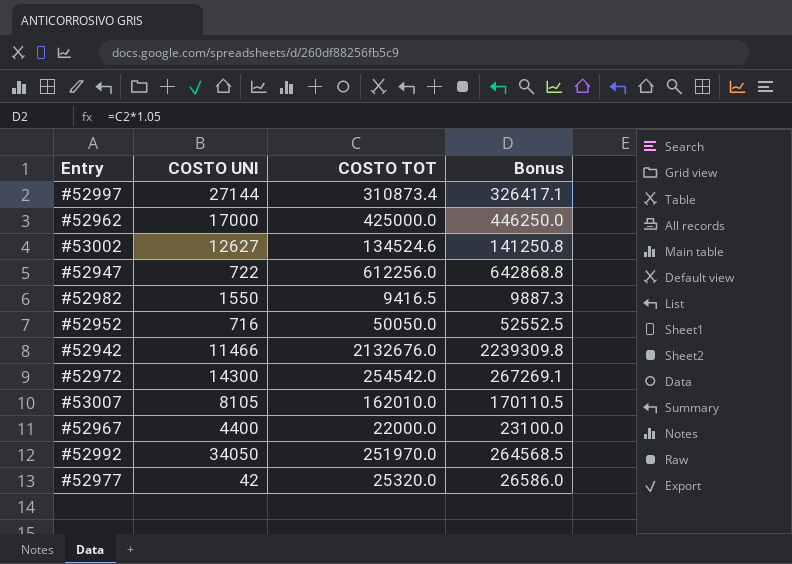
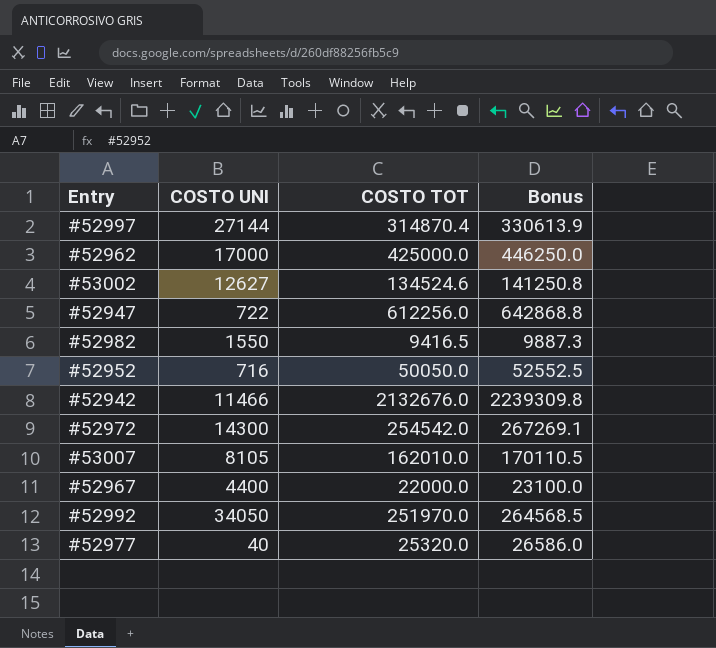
#52997 | COSTO TOT: 310873.4 -> 314870.4
#52997 | Bonus: 326417.1 -> 330613.9
#52977 | COSTO UNI: 42 -> 40

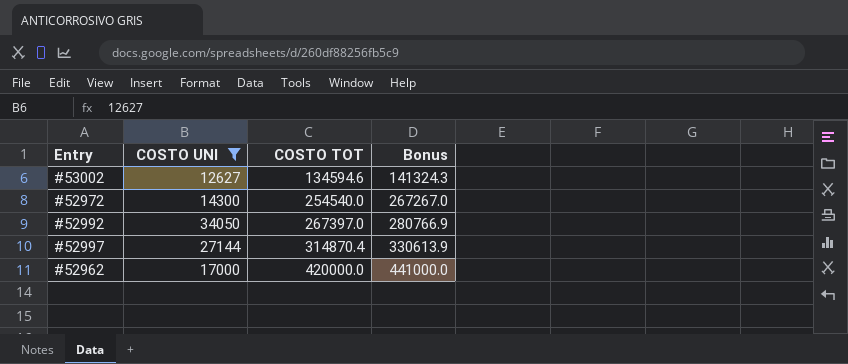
filter: none -> COSTO UNI >= 12627
row order: none -> COSTO TOT ascending
#53002 | COSTO TOT: 134524.6 -> 134594.6
#53002 | Bonus: 141250.8 -> 141324.3
#52972 | COSTO TOT: 254542.0 -> 254540.0
#52972 | Bonus: 267269.1 -> 267267.0
#52992 | COSTO TOT: 251970.0 -> 267397.0
#52992 | Bonus: 264568.5 -> 280766.9
#52962 | COSTO TOT: 425000.0 -> 420000.0
#52962 | Bonus: 446250.0 -> 441000.0

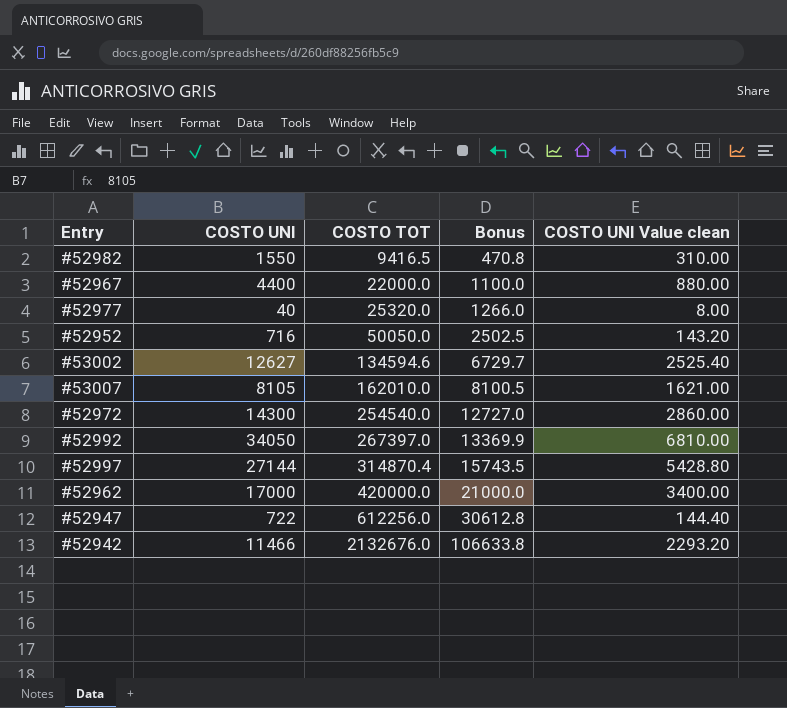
filter: COSTO UNI >= 12627 -> none
column Bonus | formula: [COSTO TOT] * 1.05 -> [COSTO TOT] * 0.05
column COSTO UNI Value clean | formula: none -> [COSTO UNI] * 0.2

